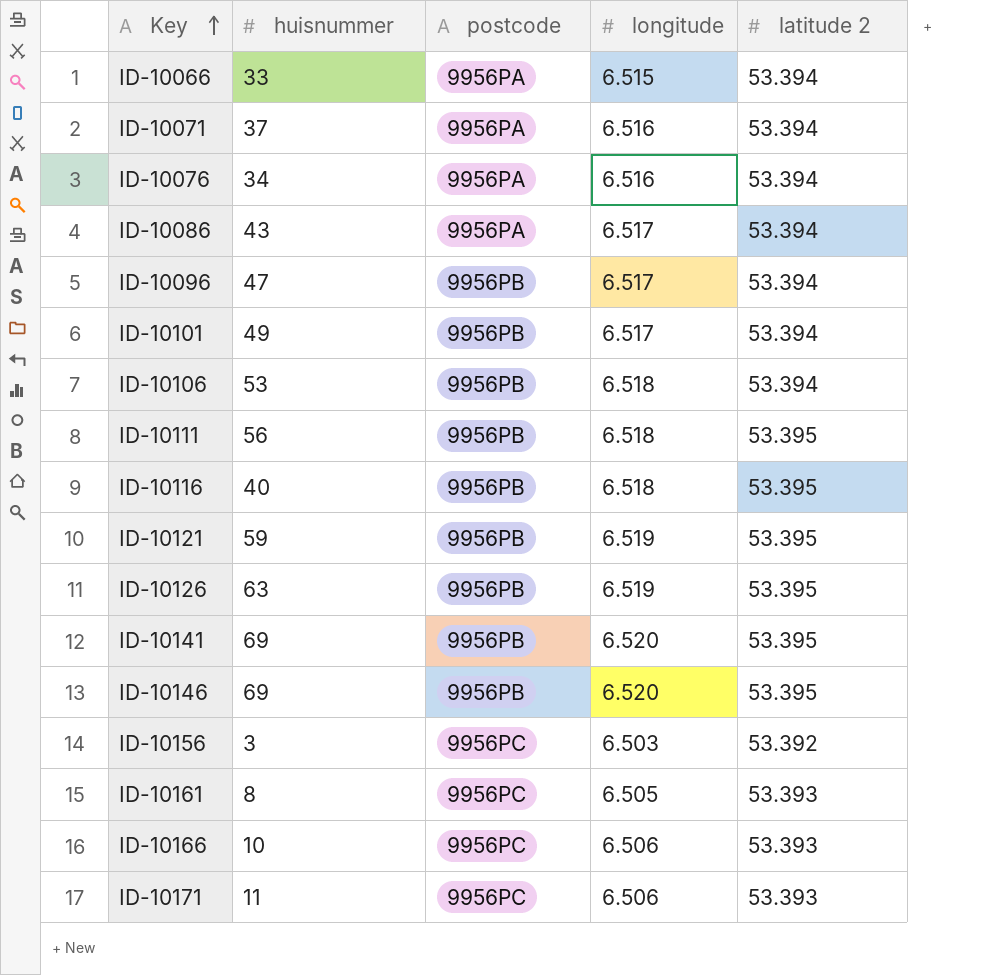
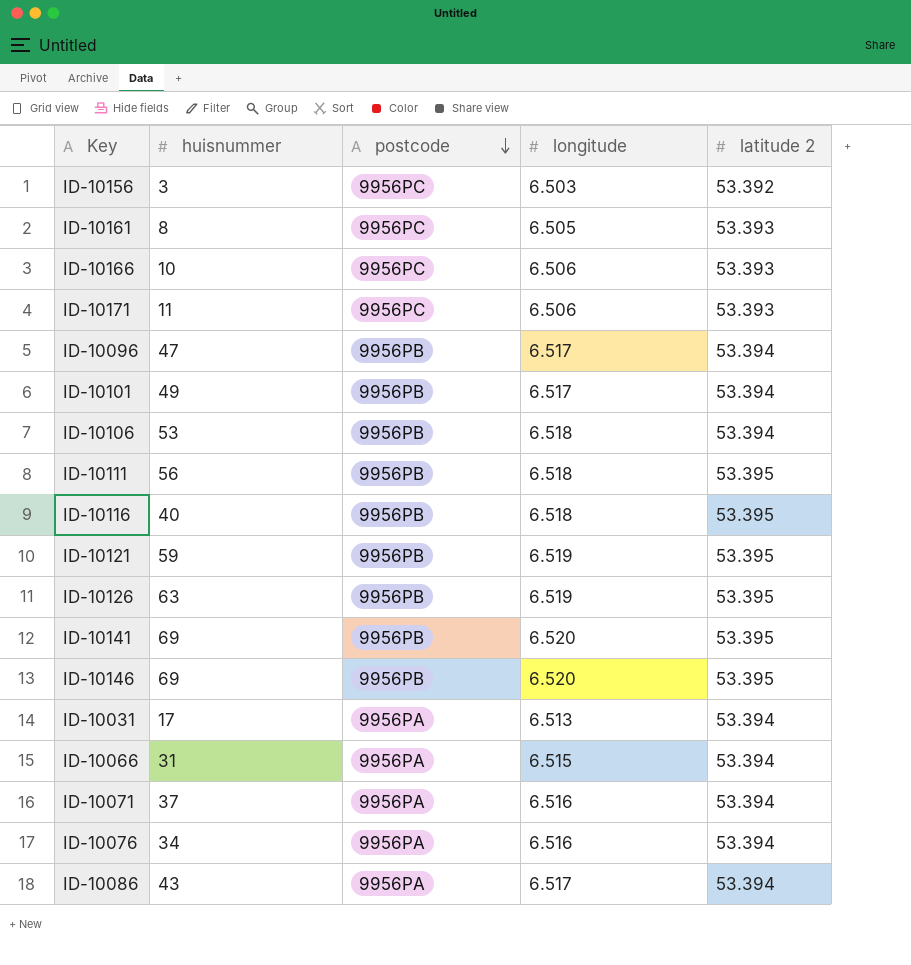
row order: Key ascending -> postcode descending
row ID-10031: none -> 17 | 9956PA | 6.513 | 53.394
ID-10066 | huisnummer: 33 -> 31

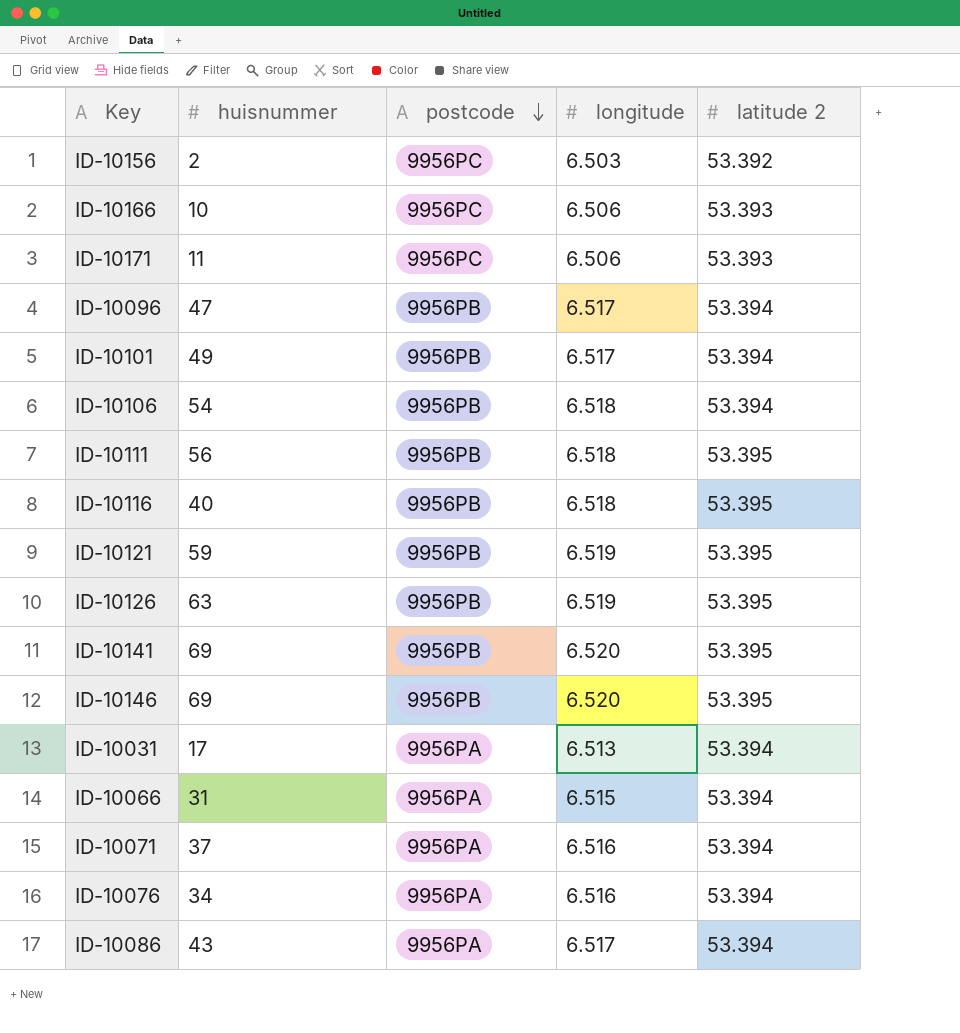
row ID-10161: 8 | 9956PC | 6.505 | 53.393 -> none
ID-10156 | huisnummer: 3 -> 2
ID-10106 | huisnummer: 53 -> 54

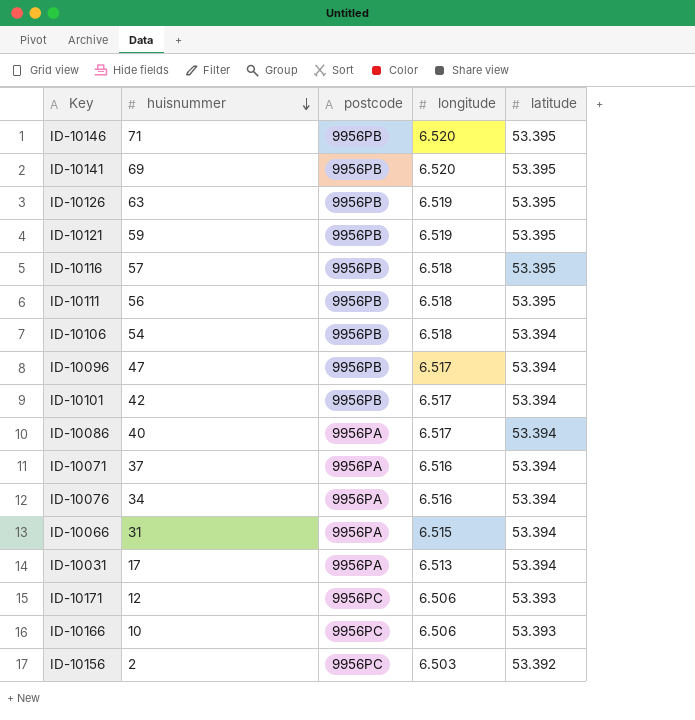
row order: postcode descending -> huisnummer descending
column name: latitude 2 -> latitude
ID-10146 | huisnummer: 69 -> 71
ID-10116 | huisnummer: 40 -> 57
ID-10101 | huisnummer: 49 -> 42
ID-10086 | huisnummer: 43 -> 40
ID-10171 | huisnummer: 11 -> 12

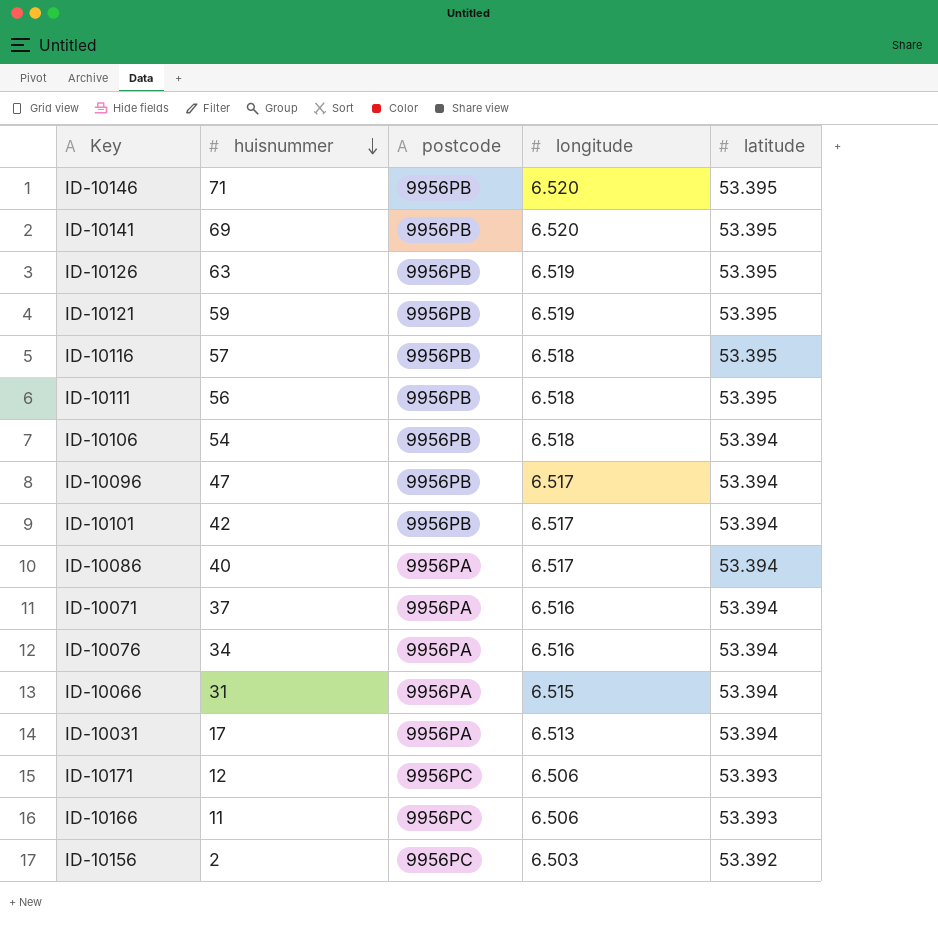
ID-10166 | huisnummer: 10 -> 11

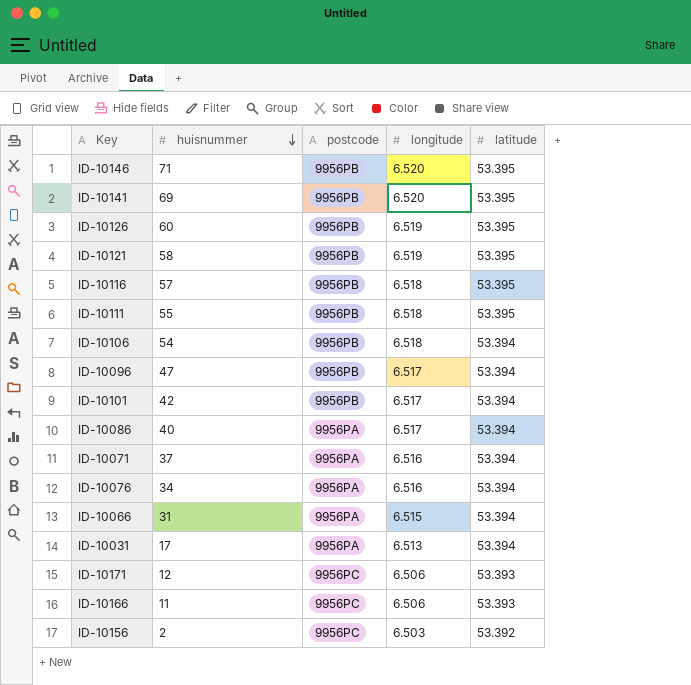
ID-10126 | huisnummer: 63 -> 60
ID-10121 | huisnummer: 59 -> 58
ID-10111 | huisnummer: 56 -> 55

